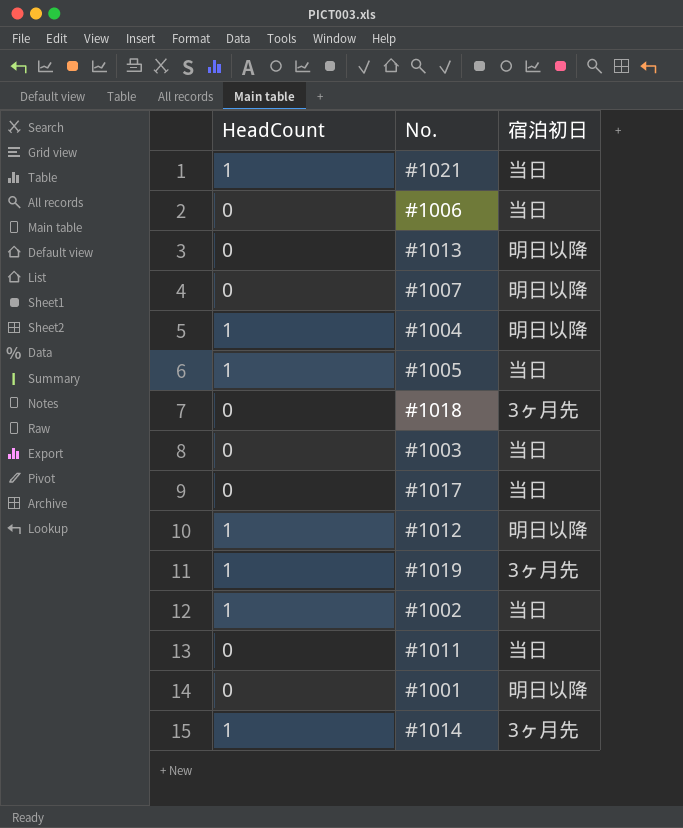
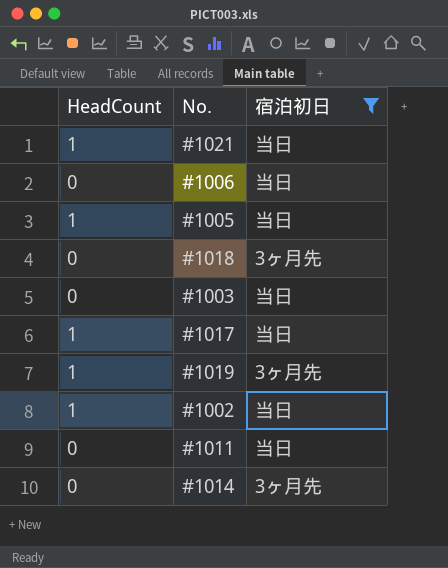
filter: none -> 宿泊初日 != 明日以降
#1017 | HeadCount: 0 -> 1
#1014 | HeadCount: 1 -> 0

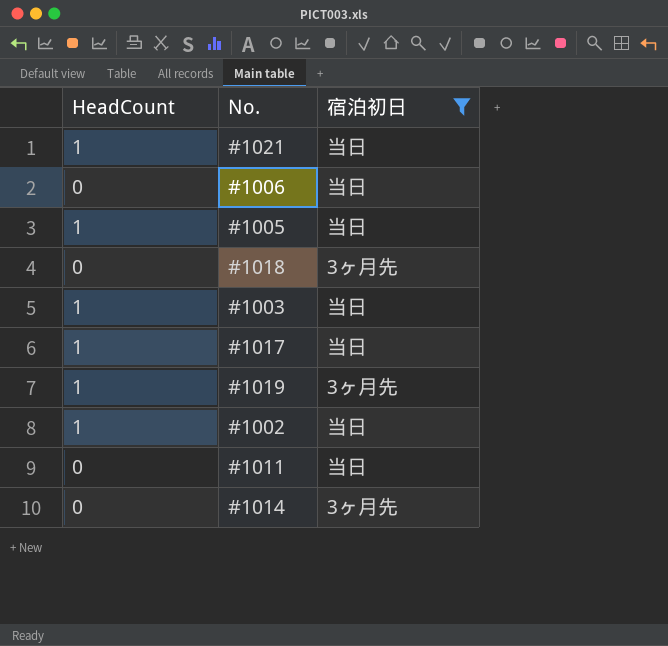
#1003 | HeadCount: 0 -> 1

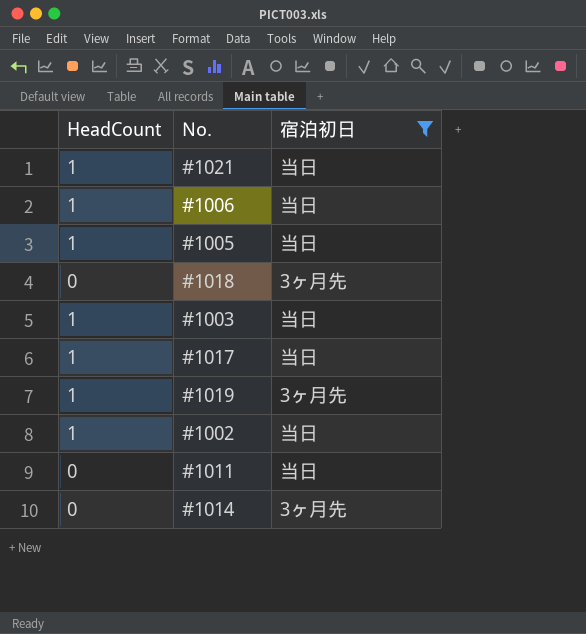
#1006 | HeadCount: 0 -> 1

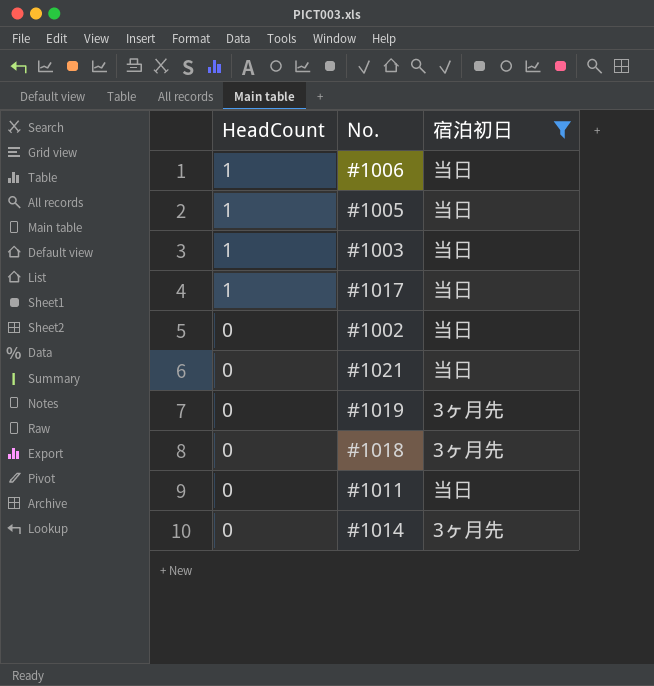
row order: none -> HeadCount descending
#1002 | HeadCount: 1 -> 0
#1021 | HeadCount: 1 -> 0
#1019 | HeadCount: 1 -> 0

